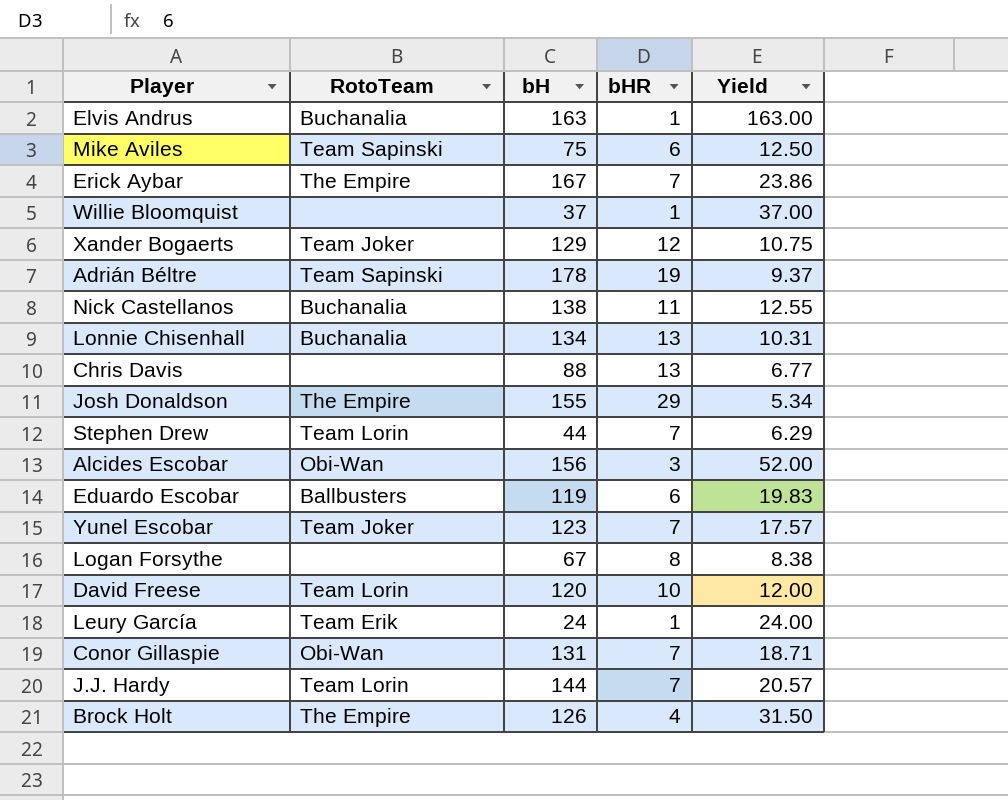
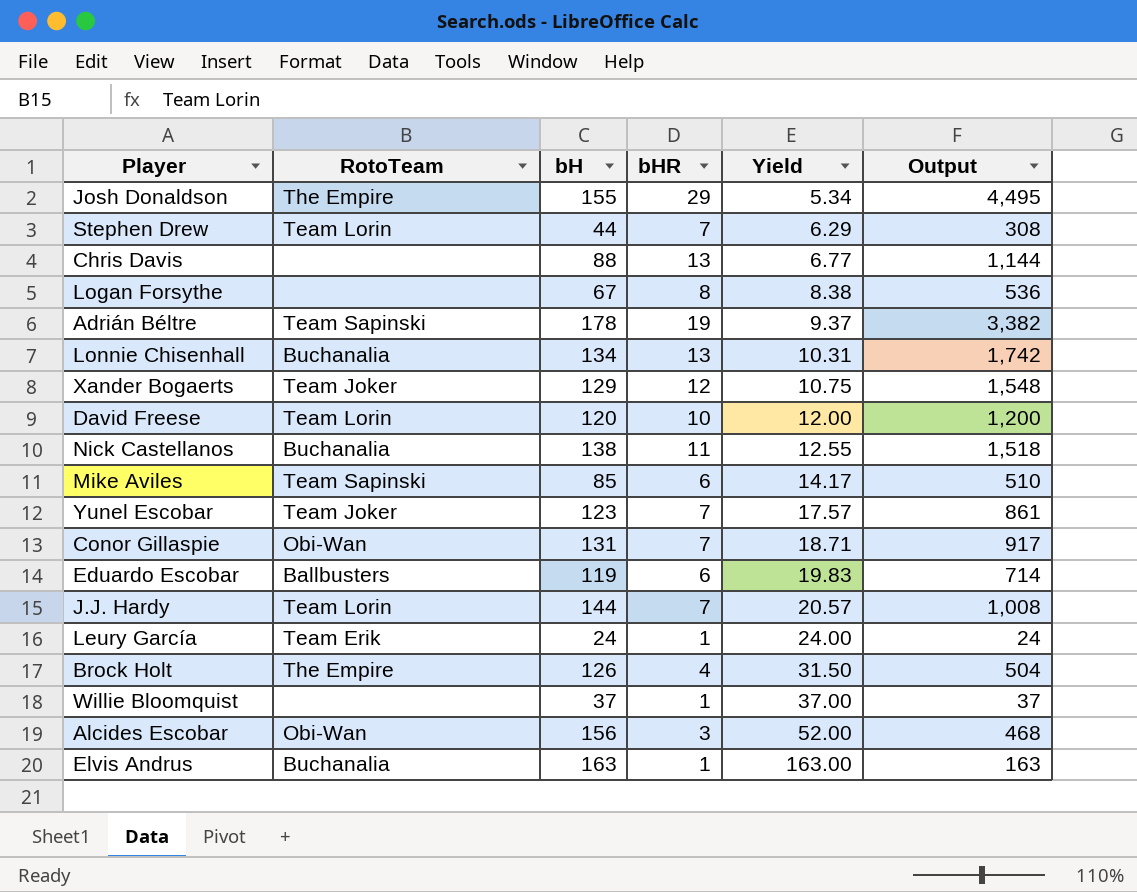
row order: none -> Yield ascending
column Output | formula: none -> [bH] * [bHR]
row Erick Aybar: The Empire | 167 | 7 | 23.86 -> none
Mike Aviles | bH: 75 -> 85
Mike Aviles | Yield: 12.50 -> 14.17

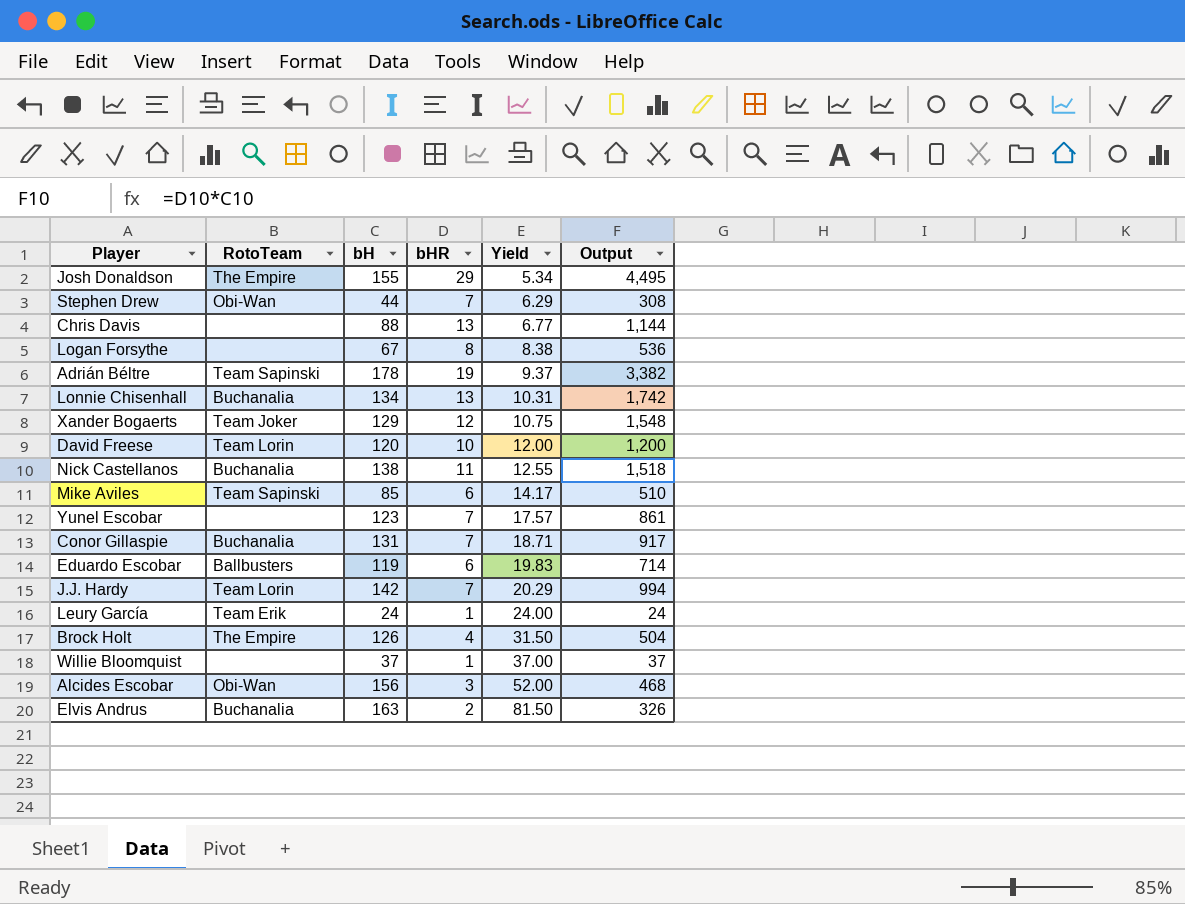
Stephen Drew | RotoTeam: Team Lorin -> Obi-Wan
Yunel Escobar | RotoTeam: Team Joker -> none
Conor Gillaspie | RotoTeam: Obi-Wan -> Buchanalia
J.J. Hardy | bH: 144 -> 142
J.J. Hardy | Yield: 20.57 -> 20.29
J.J. Hardy | Output: 1,008 -> 994
Elvis Andrus | bHR: 1 -> 2
Elvis Andrus | Yield: 163.00 -> 81.50
Elvis Andrus | Output: 163 -> 326

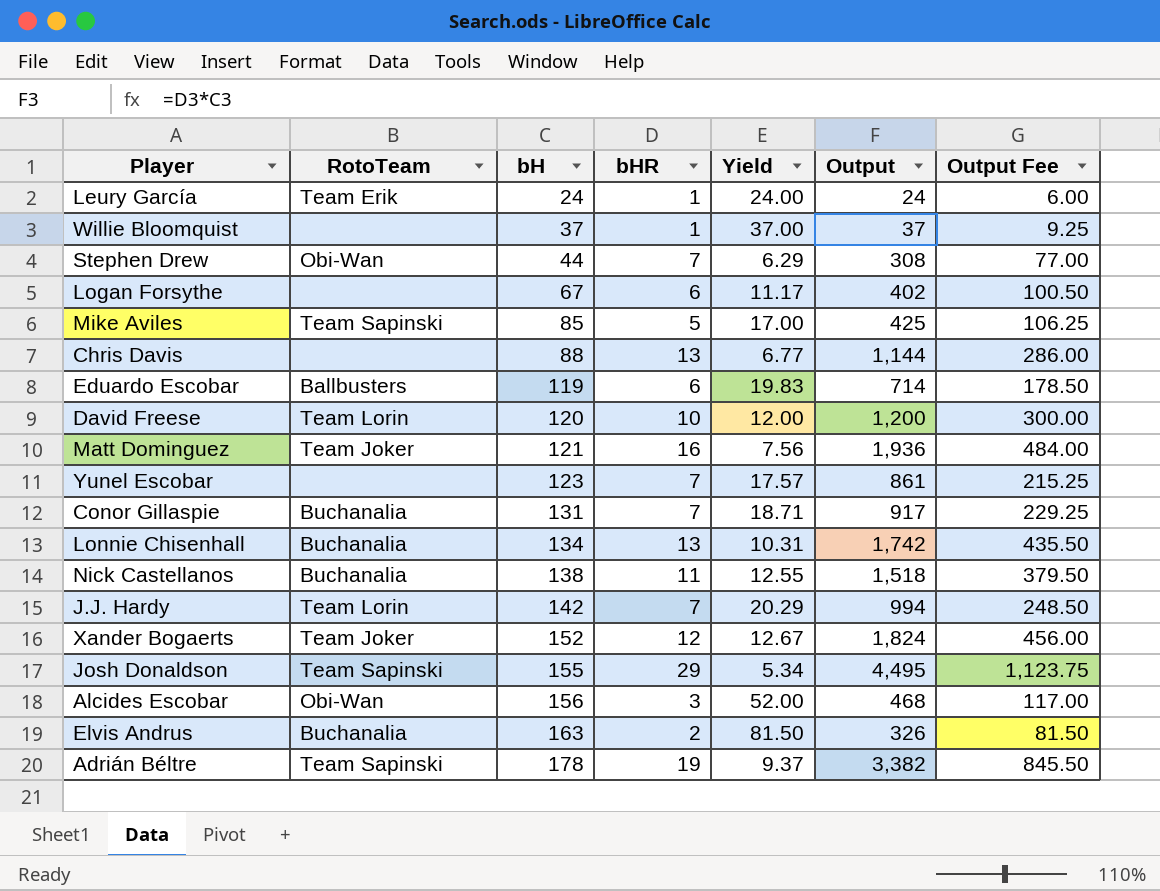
row order: Yield ascending -> bH ascending
column Output Fee | formula: none -> [Output] * 0.25
row Brock Holt: The Empire | 126 | 4 | 31.50 | 504 -> none
Logan Forsythe | bHR: 8 -> 6
Logan Forsythe | Yield: 8.38 -> 11.17
Logan Forsythe | Output: 536 -> 402
Mike Aviles | bHR: 6 -> 5
Mike Aviles | Yield: 14.17 -> 17.00
Mike Aviles | Output: 510 -> 425
row Matt Dominguez: none -> Team Joker | 121 | 16 | 7.56 | 1,936 | 484.00
Xander Bogaerts | bH: 129 -> 152
Xander Bogaerts | Yield: 10.75 -> 12.67
Xander Bogaerts | Output: 1,548 -> 1,824
Josh Donaldson | RotoTeam: The Empire -> Team Sapinski

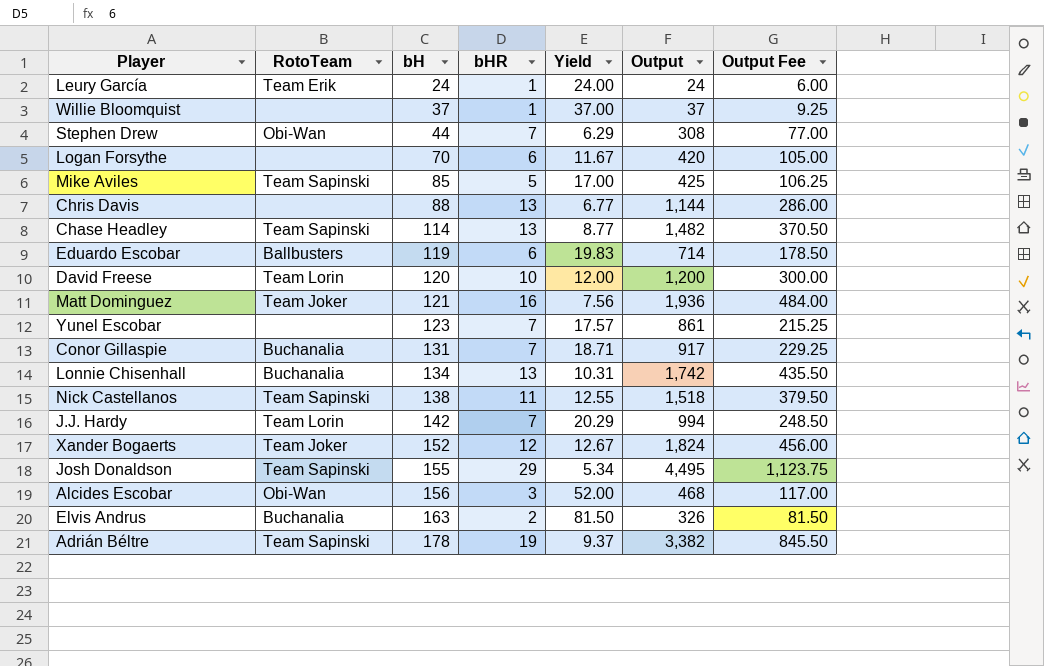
Logan Forsythe | bH: 67 -> 70
Logan Forsythe | Yield: 11.17 -> 11.67
Logan Forsythe | Output: 402 -> 420
Logan Forsythe | Output Fee: 100.50 -> 105.00
row Chase Headley: none -> Team Sapinski | 114 | 13 | 8.77 | 1,482 | 370.50
Nick Castellanos | RotoTeam: Buchanalia -> Team Sapinski

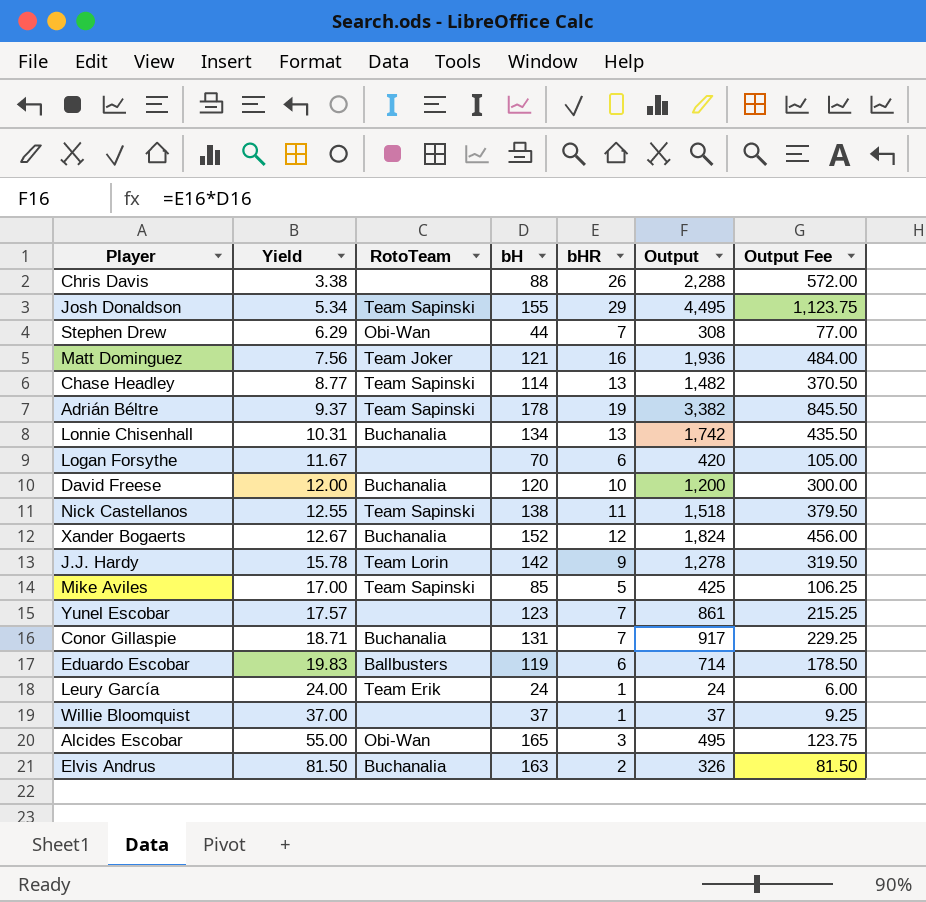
row order: bH ascending -> Yield ascending
column Yield | position: 5 -> 2
Chris Davis | Yield: 6.77 -> 3.38
Chris Davis | bHR: 13 -> 26
Chris Davis | Output: 1,144 -> 2,288
Chris Davis | Output Fee: 286.00 -> 572.00
David Freese | RotoTeam: Team Lorin -> Buchanalia
Xander Bogaerts | RotoTeam: Team Joker -> Buchanalia
J.J. Hardy | Yield: 20.29 -> 15.78
J.J. Hardy | bHR: 7 -> 9
J.J. Hardy | Output: 994 -> 1,278
J.J. Hardy | Output Fee: 248.50 -> 319.50
Alcides Escobar | Yield: 52.00 -> 55.00
Alcides Escobar | bH: 156 -> 165
Alcides Escobar | Output: 468 -> 495
Alcides Escobar | Output Fee: 117.00 -> 123.75

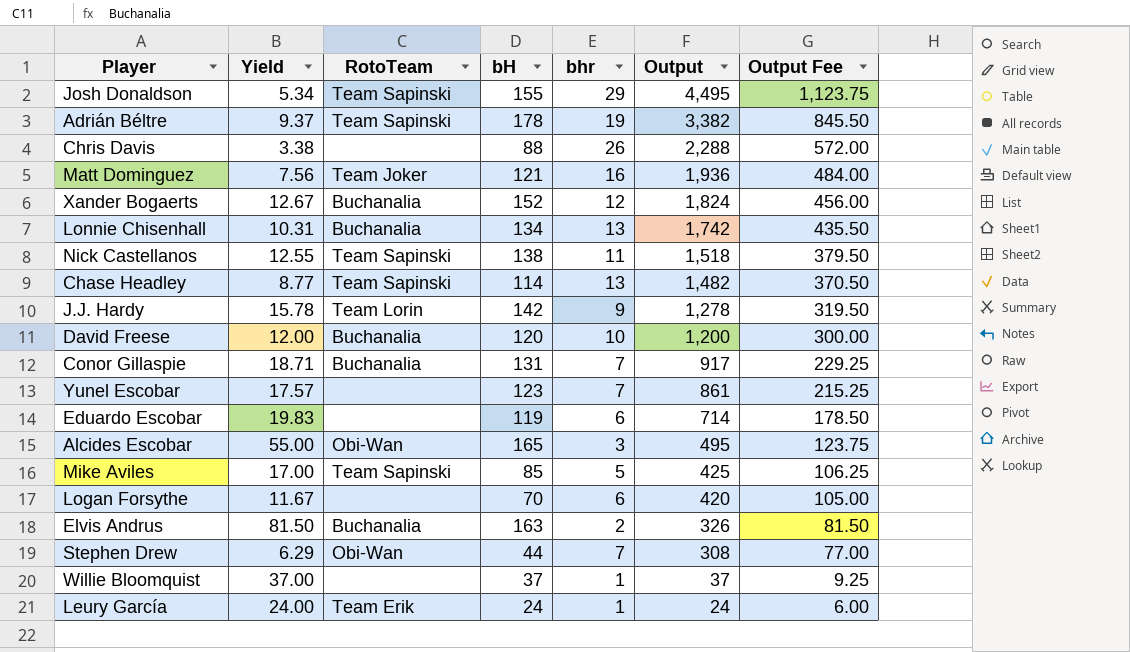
row order: Yield ascending -> Output descending
column name: bHR -> bhr
Eduardo Escobar | RotoTeam: Ballbusters -> none

